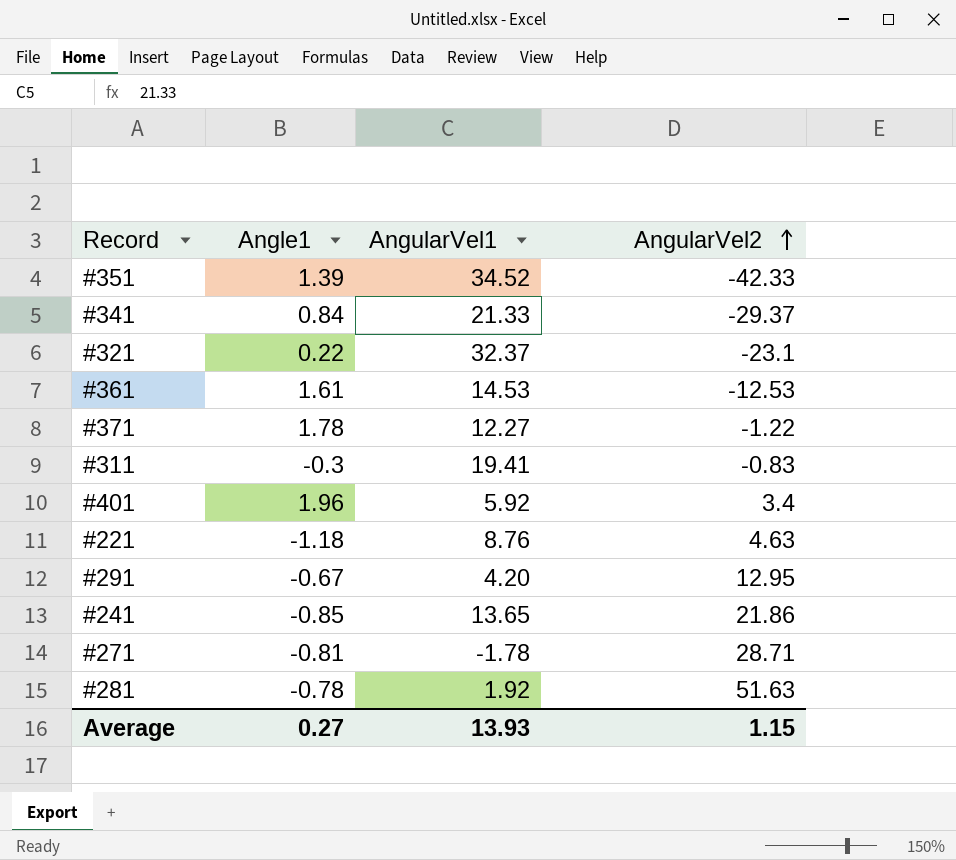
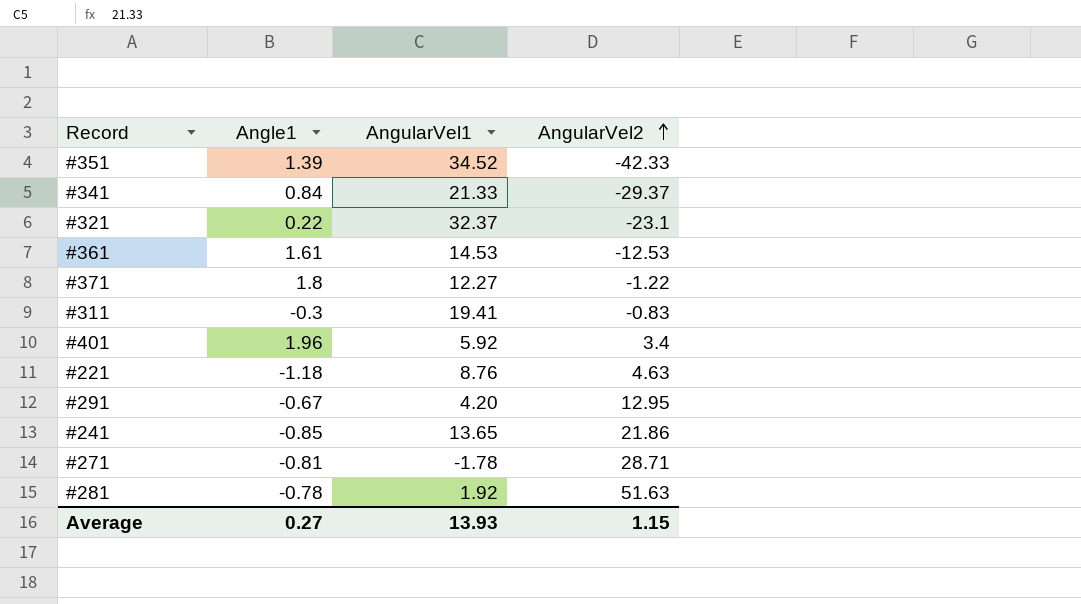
#371 | Angle1: 1.78 -> 1.8

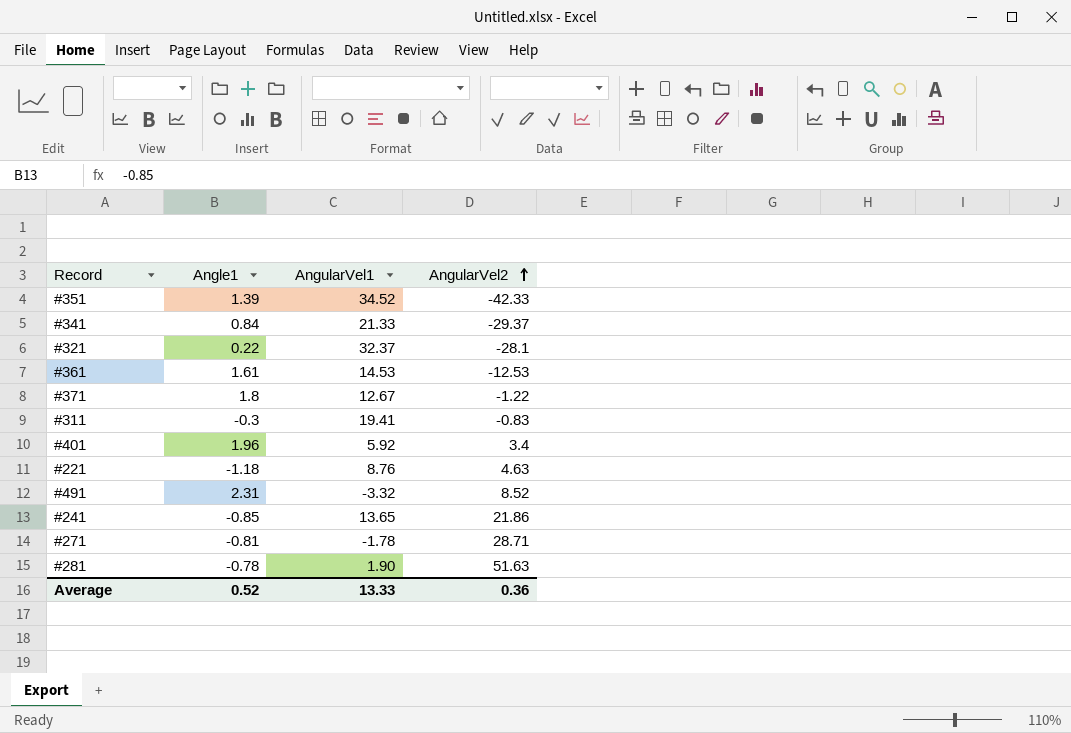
row #291: -0.67 | 4.20 | 12.95 -> none
#321 | AngularVel2: -23.1 -> -28.1
#371 | AngularVel1: 12.27 -> 12.67
row #491: none -> 2.31 | -3.32 | 8.52
#281 | AngularVel1: 1.92 -> 1.90
Average | Angle1: 0.27 -> 0.52
Average | AngularVel1: 13.93 -> 13.33
Average | AngularVel2: 1.15 -> 0.36

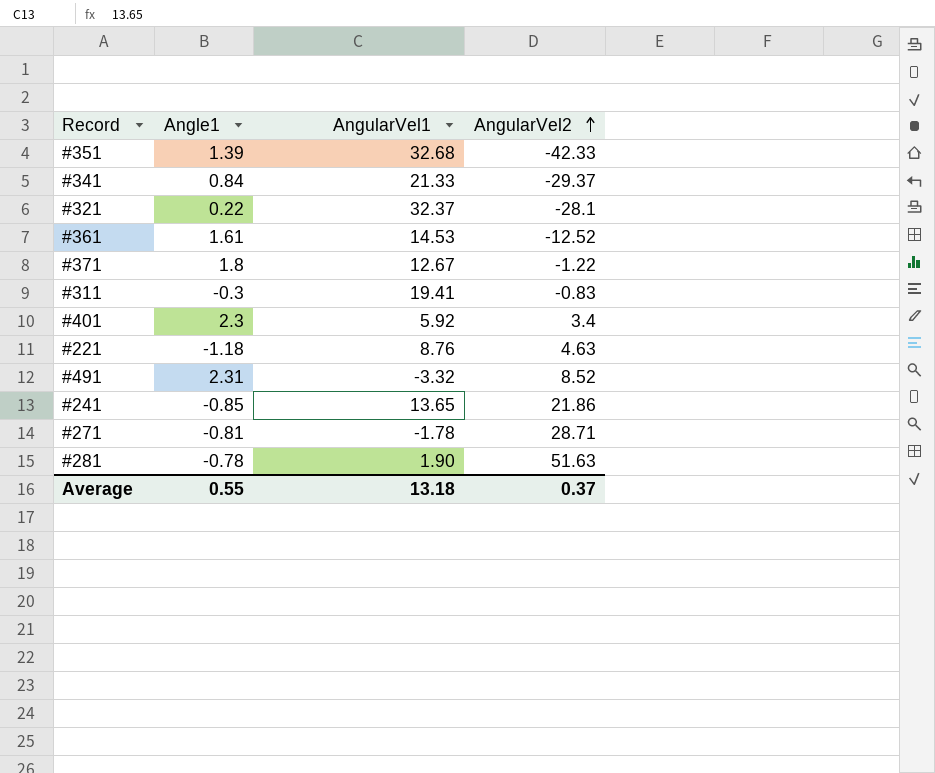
#351 | AngularVel1: 34.52 -> 32.68
#361 | AngularVel2: -12.53 -> -12.52
#401 | Angle1: 1.96 -> 2.3
Average | Angle1: 0.52 -> 0.55
Average | AngularVel1: 13.33 -> 13.18
Average | AngularVel2: 0.36 -> 0.37

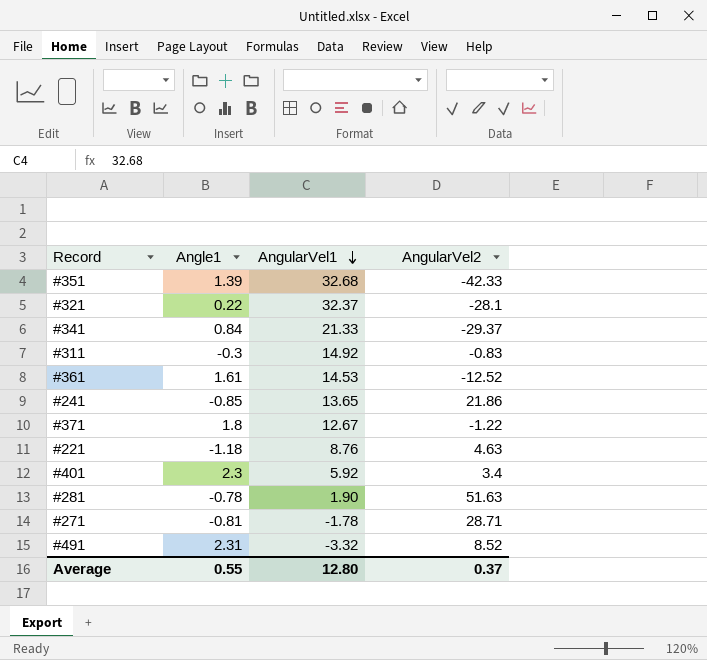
row order: AngularVel2 ascending -> AngularVel1 descending
#311 | AngularVel1: 19.41 -> 14.92
Average | AngularVel1: 13.18 -> 12.80

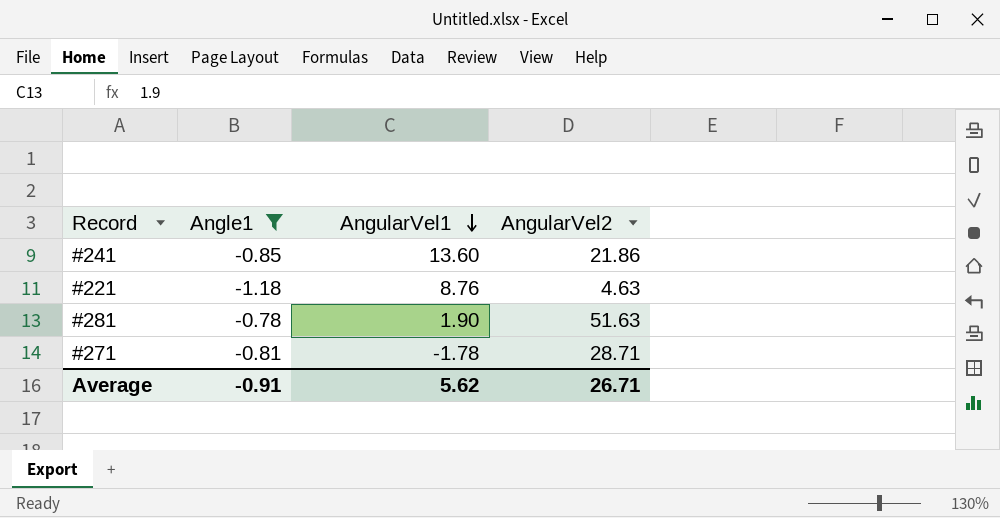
filter: none -> Angle1 <= -0.78
#241 | AngularVel1: 13.65 -> 13.60
Average | Angle1: 0.55 -> -0.91
Average | AngularVel1: 12.80 -> 5.62
Average | AngularVel2: 0.37 -> 26.71

